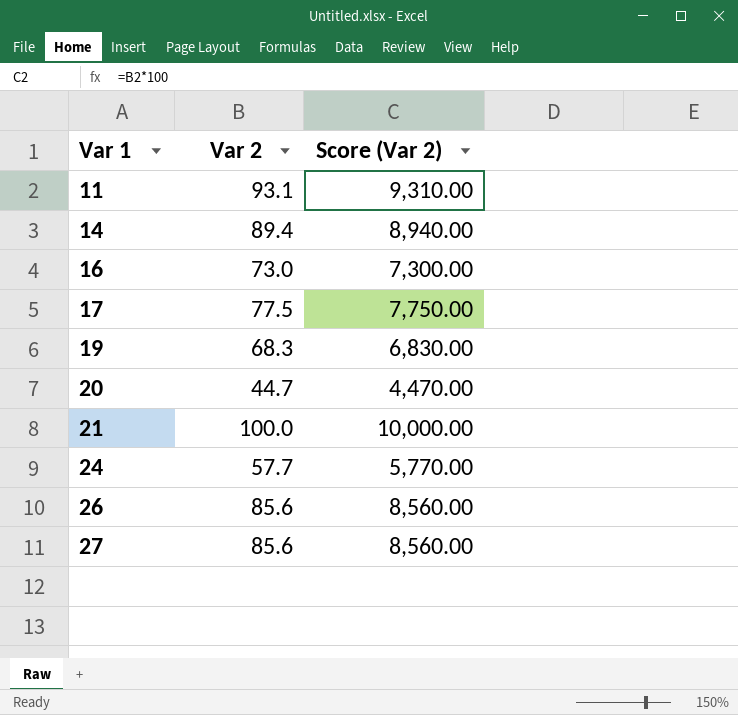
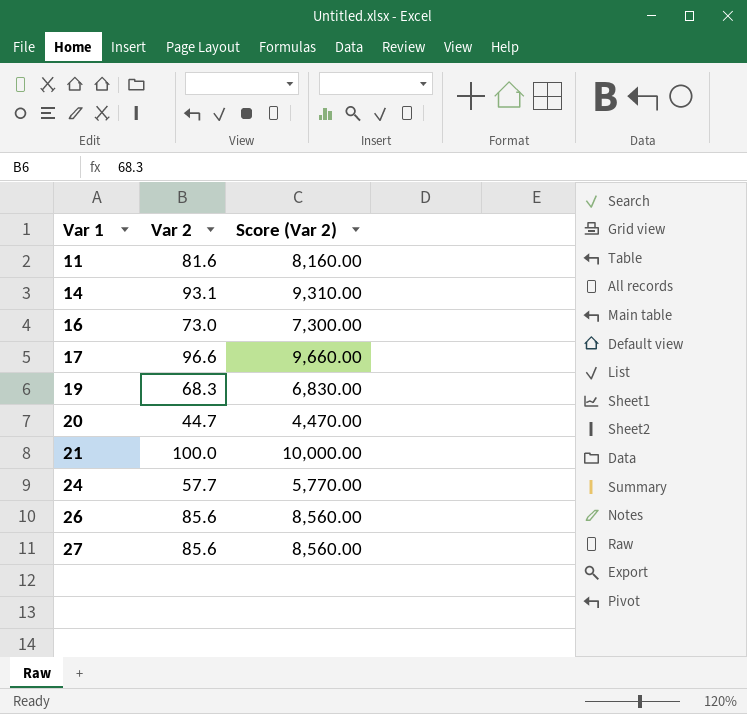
11 | Var 2: 93.1 -> 81.6
11 | Score (Var 2): 9,310.00 -> 8,160.00
14 | Var 2: 89.4 -> 93.1
14 | Score (Var 2): 8,940.00 -> 9,310.00
17 | Var 2: 77.5 -> 96.6
17 | Score (Var 2): 7,750.00 -> 9,660.00

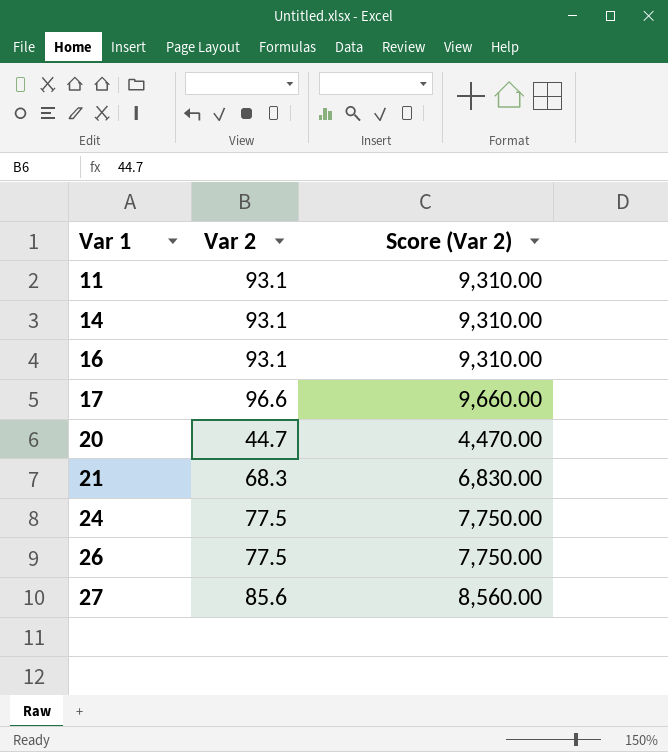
row 19: 68.3 | 6,830.00 -> none
11 | Var 2: 81.6 -> 93.1
11 | Score (Var 2): 8,160.00 -> 9,310.00
16 | Var 2: 73.0 -> 93.1
16 | Score (Var 2): 7,300.00 -> 9,310.00
21 | Var 2: 100.0 -> 68.3
21 | Score (Var 2): 10,000.00 -> 6,830.00
24 | Var 2: 57.7 -> 77.5
24 | Score (Var 2): 5,770.00 -> 7,750.00
26 | Var 2: 85.6 -> 77.5
26 | Score (Var 2): 8,560.00 -> 7,750.00

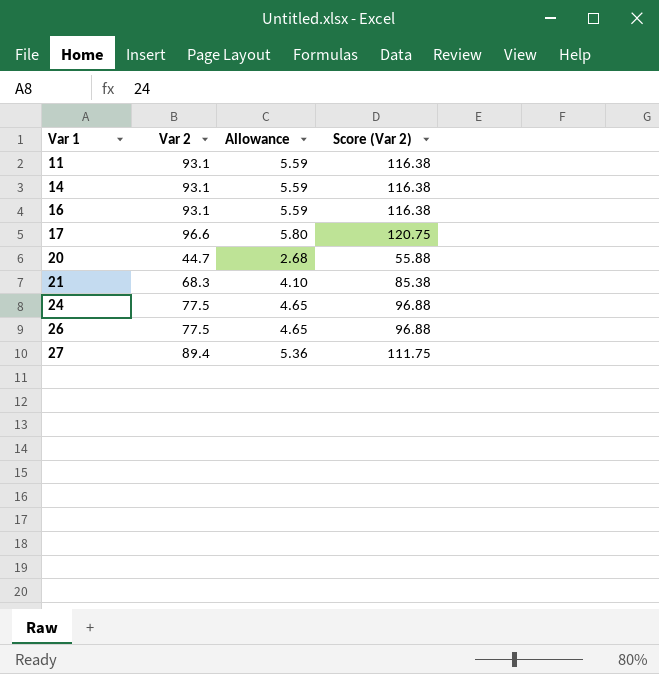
column Allowance | formula: none -> [Var 2] * 0.06
column Score (Var 2) | formula: [Var 2] * 100 -> [Var 2] * 1.25
27 | Var 2: 85.6 -> 89.4

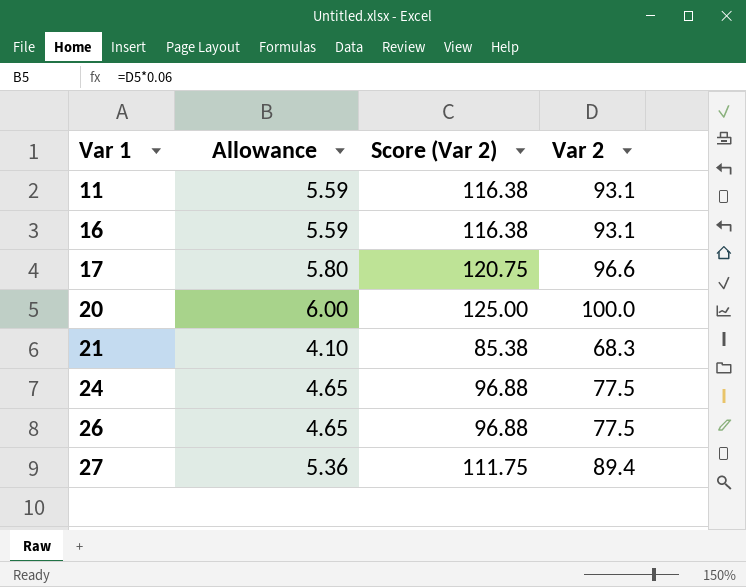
column Var 2 | position: 2 -> 4
row 14: 93.1 | 5.59 | 116.38 -> none
20 | Allowance: 2.68 -> 6.00
20 | Score (Var 2): 55.88 -> 125.00
20 | Var 2: 44.7 -> 100.0

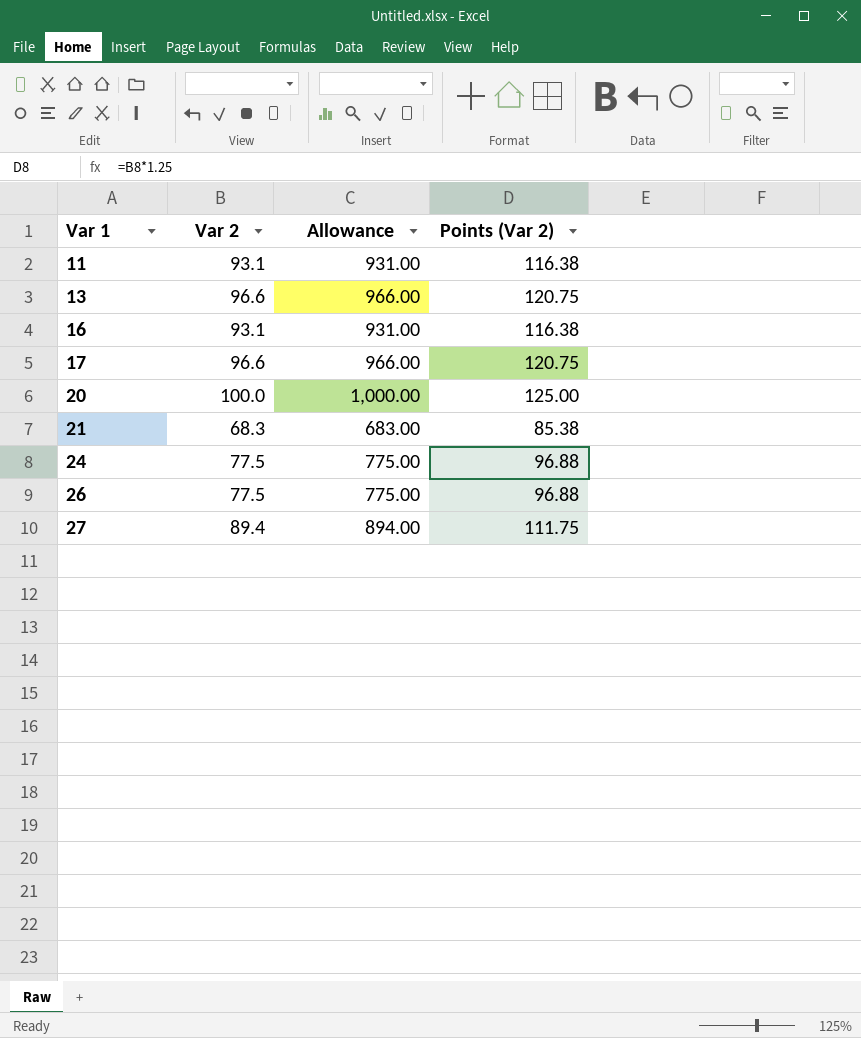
column Var 2 | position: 4 -> 2
column Allowance | formula: [Var 2] * 0.06 -> [Var 2] * 10
column name: Score (Var 2) -> Points (Var 2)
row 13: none -> 96.6 | 966.00 | 120.75

